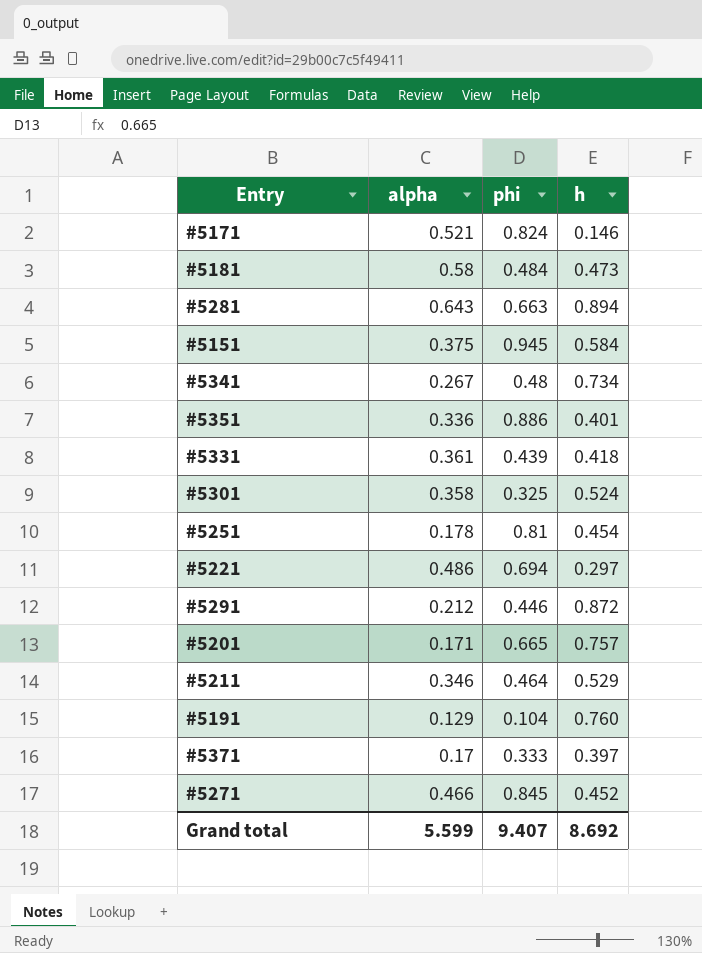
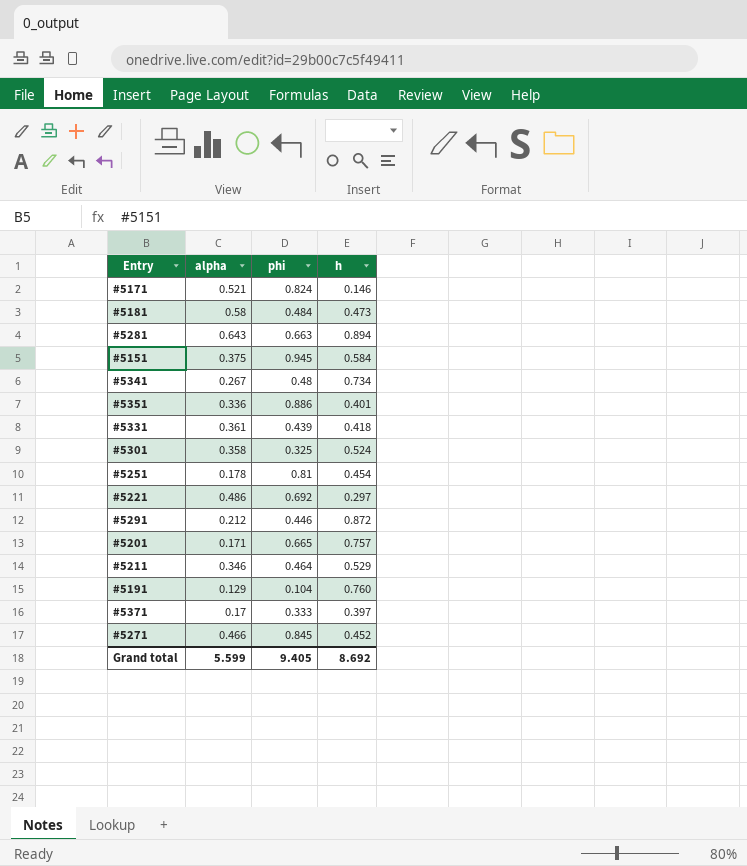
#5221 | phi: 0.694 -> 0.692
Grand total | phi: 9.407 -> 9.405

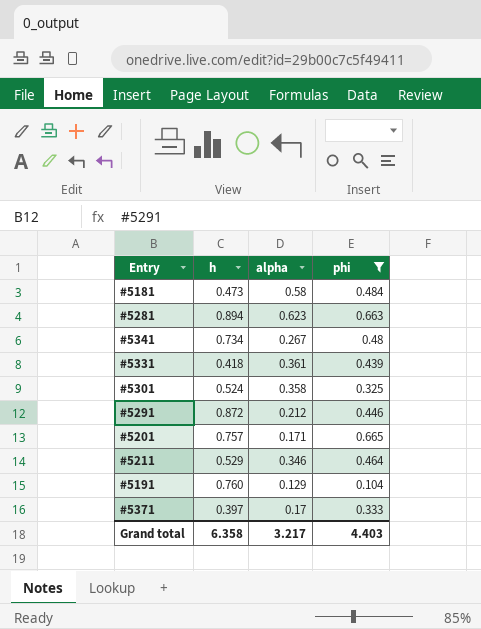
filter: none -> phi <= 0.665
column h | position: 4 -> 2
#5281 | alpha: 0.643 -> 0.623
Grand total | h: 8.692 -> 6.358
Grand total | alpha: 5.599 -> 3.217
Grand total | phi: 9.405 -> 4.403

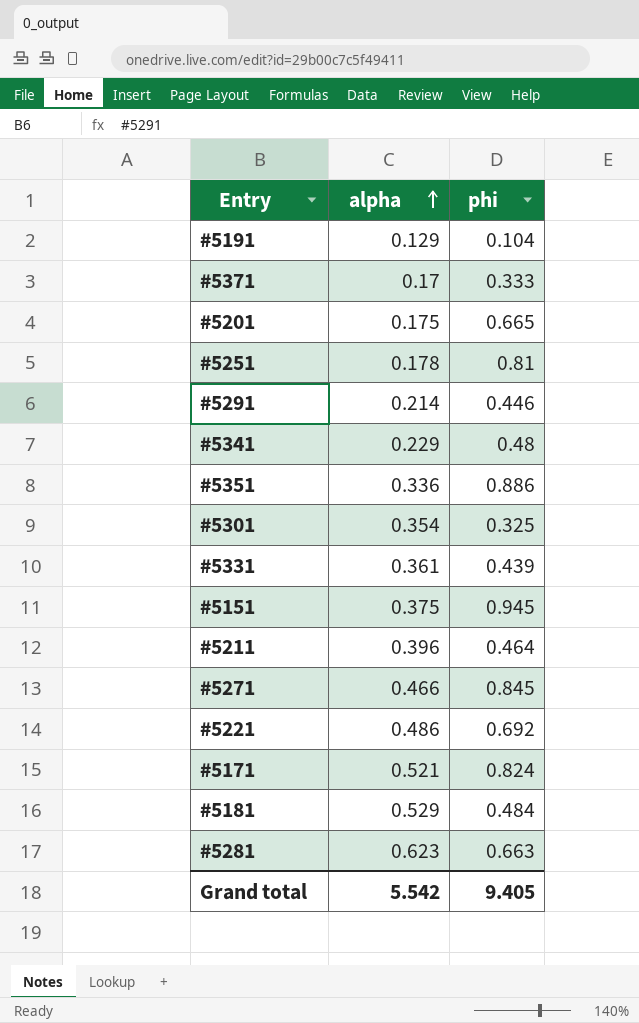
filter: phi <= 0.665 -> none
row order: none -> alpha ascending
column h | position: 2 -> none
#5201 | alpha: 0.171 -> 0.175
#5291 | alpha: 0.212 -> 0.214
#5341 | alpha: 0.267 -> 0.229
#5301 | alpha: 0.358 -> 0.354
#5211 | alpha: 0.346 -> 0.396
#5181 | alpha: 0.58 -> 0.529
Grand total | alpha: 3.217 -> 5.542
Grand total | phi: 4.403 -> 9.405

